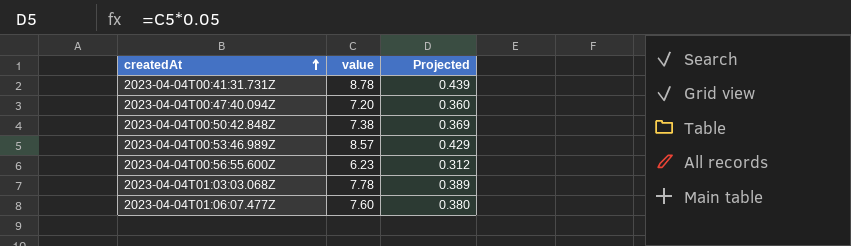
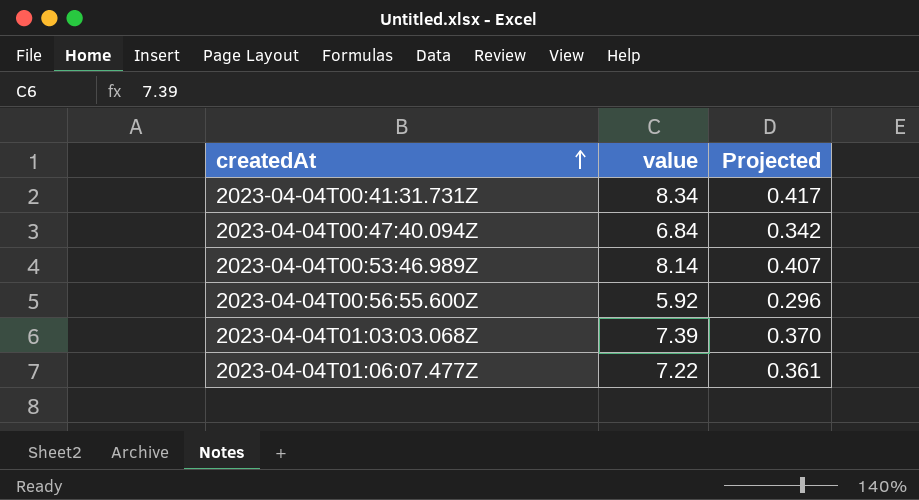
row 2023-04-04T00:50:42.848Z: 7.38 | 0.369 -> none
2023-04-04T00:41:31.731Z | value: 8.78 -> 8.34
2023-04-04T00:41:31.731Z | Projected: 0.439 -> 0.417
2023-04-04T00:47:40.094Z | value: 7.20 -> 6.84
2023-04-04T00:47:40.094Z | Projected: 0.360 -> 0.342
2023-04-04T00:53:46.989Z | value: 8.57 -> 8.14
2023-04-04T00:53:46.989Z | Projected: 0.429 -> 0.407
2023-04-04T00:56:55.600Z | value: 6.23 -> 5.92
2023-04-04T00:56:55.600Z | Projected: 0.312 -> 0.296
2023-04-04T01:03:03.068Z | value: 7.78 -> 7.39
2023-04-04T01:03:03.068Z | Projected: 0.389 -> 0.370
2023-04-04T01:06:07.477Z | value: 7.60 -> 7.22
2023-04-04T01:06:07.477Z | Projected: 0.380 -> 0.361

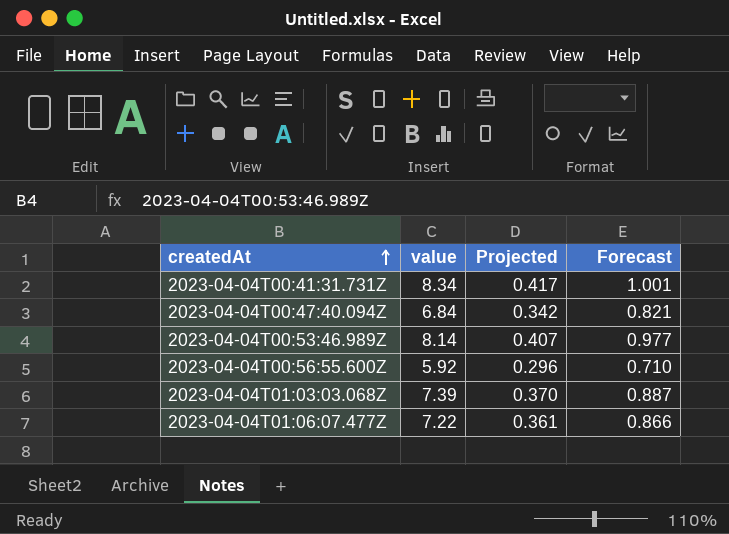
column Forecast | formula: none -> [value] * 0.12

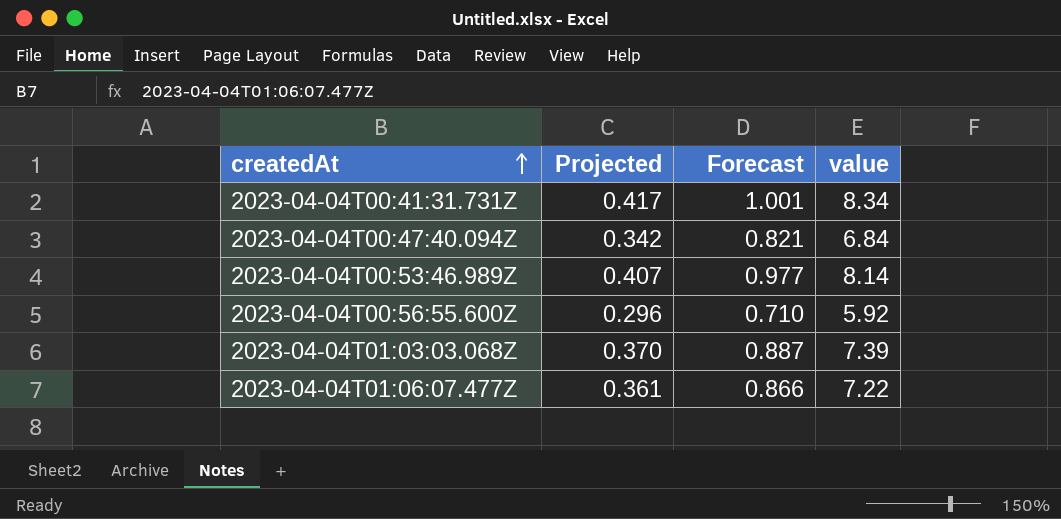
column value | position: 2 -> 4

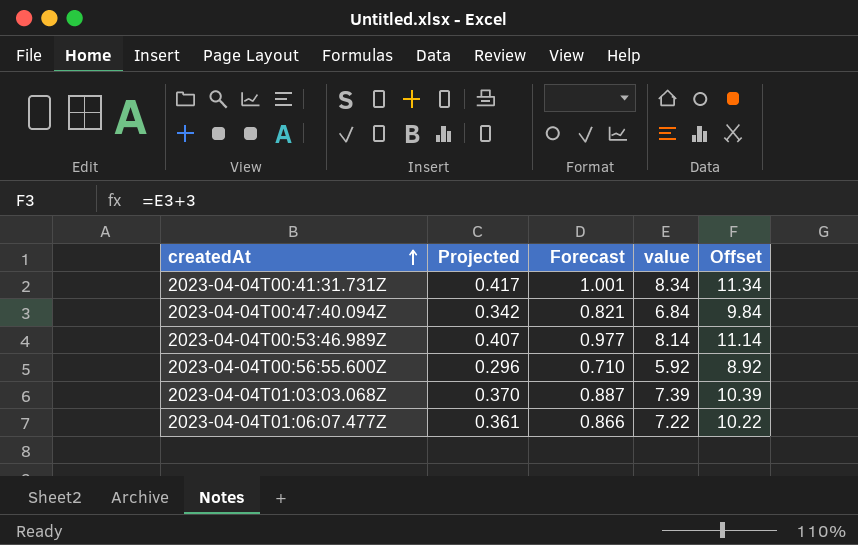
column Offset | formula: none -> [value] + 3

